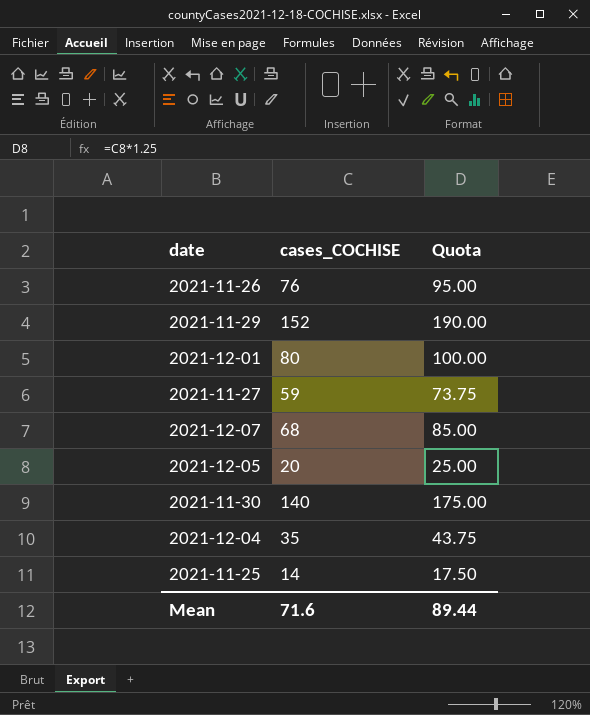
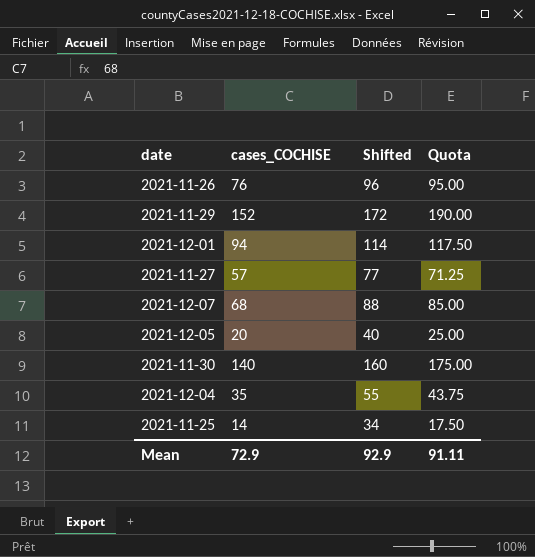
column Shifted | formula: none -> [cases_COCHISE] + 20
2021-12-01 | cases_COCHISE: 80 -> 94
2021-12-01 | Quota: 100.00 -> 117.50
2021-11-27 | cases_COCHISE: 59 -> 57
2021-11-27 | Quota: 73.75 -> 71.25
Mean | cases_COCHISE: 71.6 -> 72.9
Mean | Quota: 89.44 -> 91.11

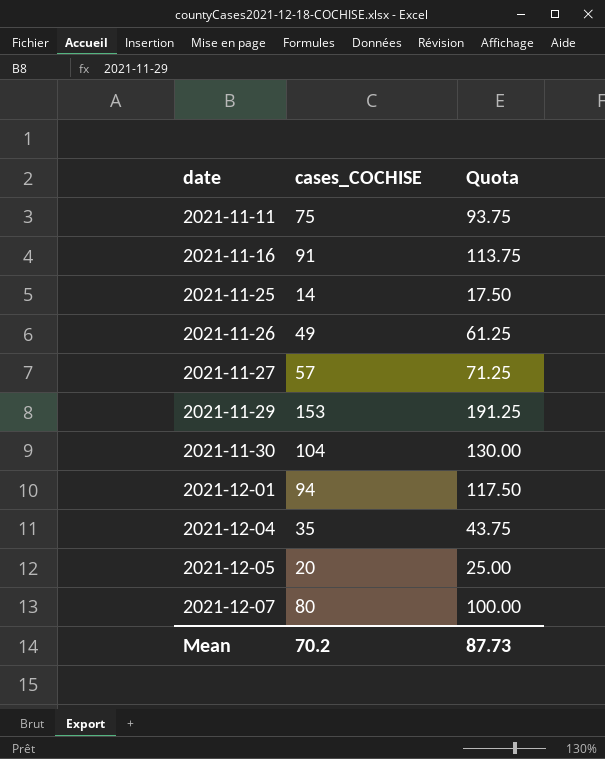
row order: none -> date ascending
column Shifted | formula: [cases_COCHISE] + 20 -> none
row 2021-11-11: none -> 75 | 93.75
row 2021-11-16: none -> 91 | 113.75
2021-11-26 | cases_COCHISE: 76 -> 49
2021-11-26 | Quota: 95.00 -> 61.25
2021-11-29 | cases_COCHISE: 152 -> 153
2021-11-29 | Quota: 190.00 -> 191.25
2021-11-30 | cases_COCHISE: 140 -> 104
2021-11-30 | Quota: 175.00 -> 130.00
2021-12-07 | cases_COCHISE: 68 -> 80
2021-12-07 | Quota: 85.00 -> 100.00
Mean | cases_COCHISE: 72.9 -> 70.2
Mean | Quota: 91.11 -> 87.73

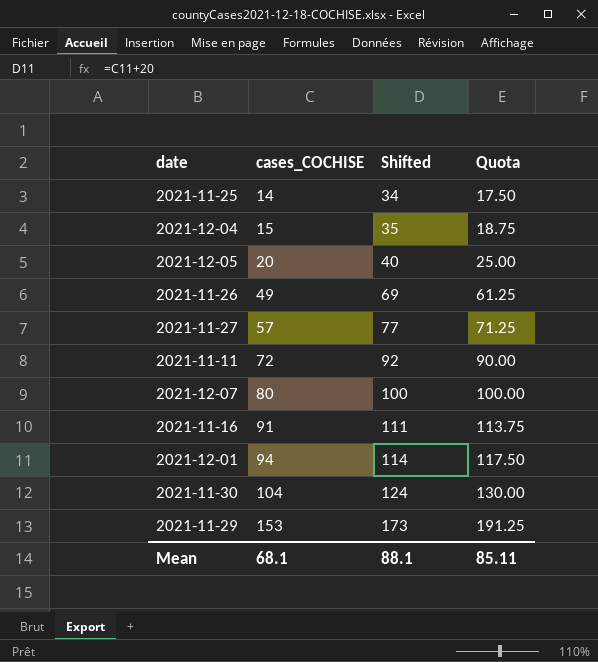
row order: date ascending -> cases_COCHISE ascending
column Shifted | formula: none -> [cases_COCHISE] + 20
2021-12-04 | cases_COCHISE: 35 -> 15
2021-12-04 | Quota: 43.75 -> 18.75
2021-11-11 | cases_COCHISE: 75 -> 72
2021-11-11 | Quota: 93.75 -> 90.00
Mean | cases_COCHISE: 70.2 -> 68.1
Mean | Quota: 87.73 -> 85.11

